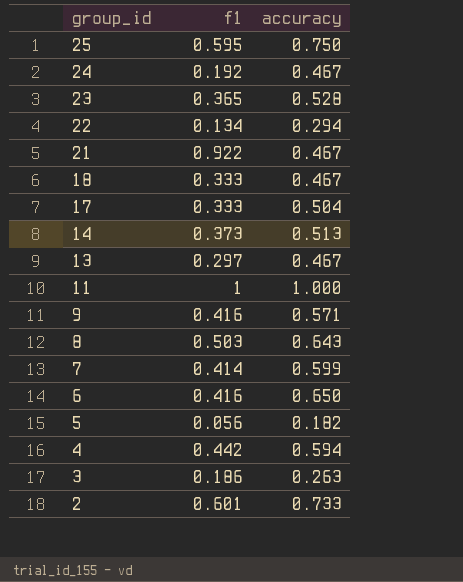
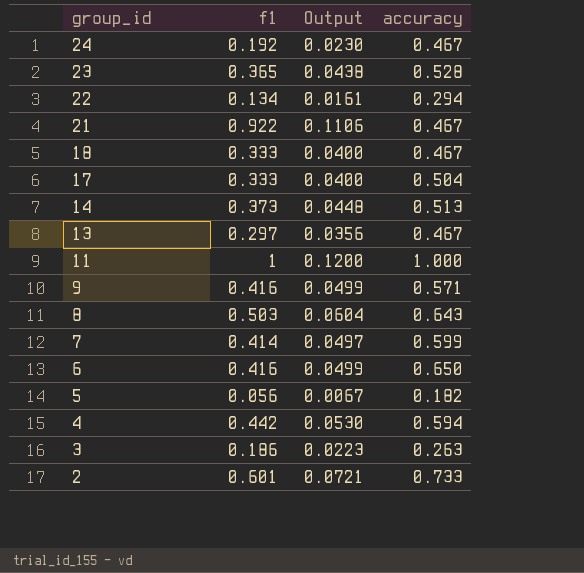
column Output | formula: none -> [f1] * 0.12
row 25: 0.595 | 0.750 -> none

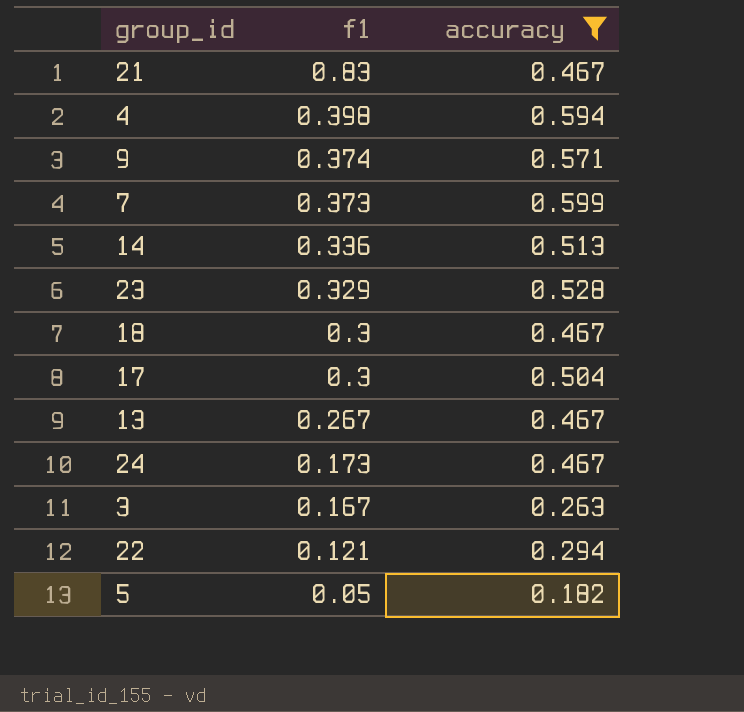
filter: none -> accuracy <= 0.599
row order: group_id descending -> f1 descending
column Output | formula: [f1] * 0.12 -> none
21 | f1: 0.922 -> 0.83
4 | f1: 0.442 -> 0.398
9 | f1: 0.416 -> 0.374
7 | f1: 0.414 -> 0.373
14 | f1: 0.373 -> 0.336
23 | f1: 0.365 -> 0.329
18 | f1: 0.333 -> 0.3
17 | f1: 0.333 -> 0.3
13 | f1: 0.297 -> 0.267
24 | f1: 0.192 -> 0.173
3 | f1: 0.186 -> 0.167
22 | f1: 0.134 -> 0.121
5 | f1: 0.056 -> 0.05

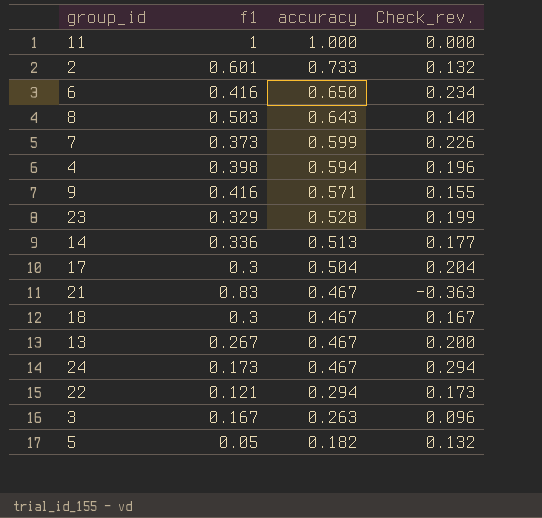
filter: accuracy <= 0.599 -> none
row order: f1 descending -> accuracy descending
column Check_rev. | formula: none -> [accuracy] - [f1]
9 | f1: 0.374 -> 0.416

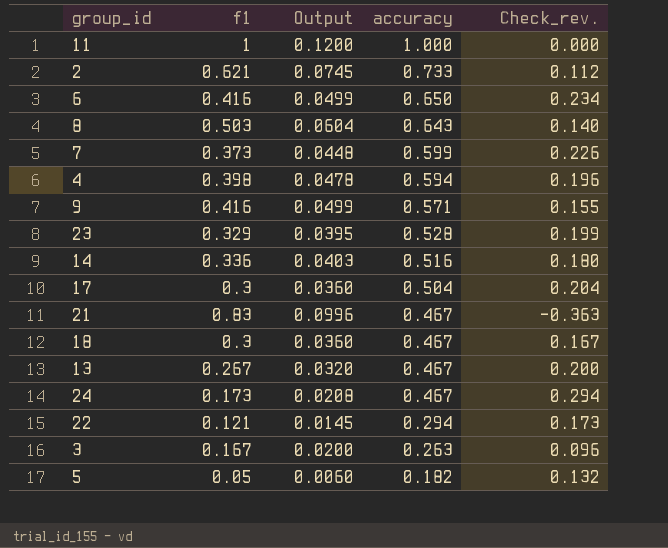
column Output | formula: none -> [f1] * 0.12
2 | f1: 0.601 -> 0.621
2 | Check_rev.: 0.132 -> 0.112
14 | accuracy: 0.513 -> 0.516
14 | Check_rev.: 0.177 -> 0.180

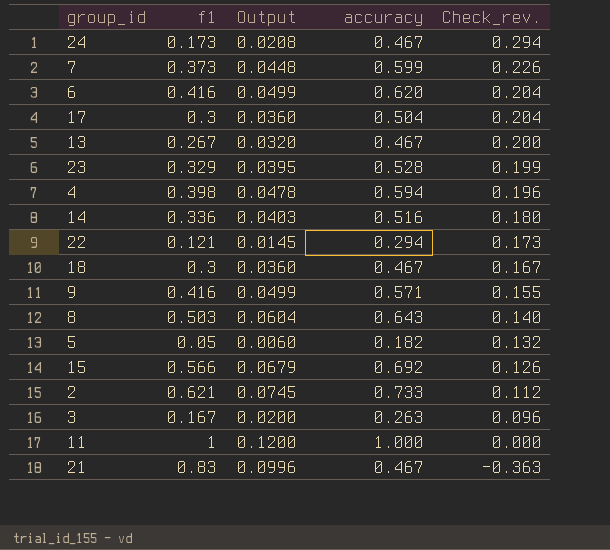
row order: accuracy descending -> Check_rev. descending
6 | accuracy: 0.650 -> 0.620
6 | Check_rev.: 0.234 -> 0.204
row 15: none -> 0.566 | 0.0679 | 0.692 | 0.126

